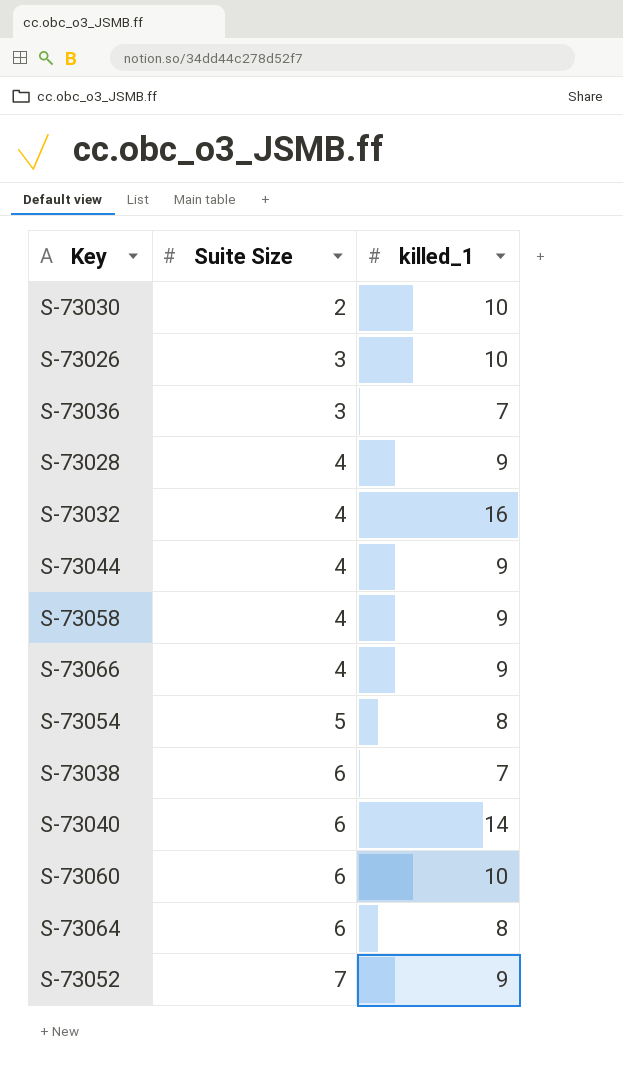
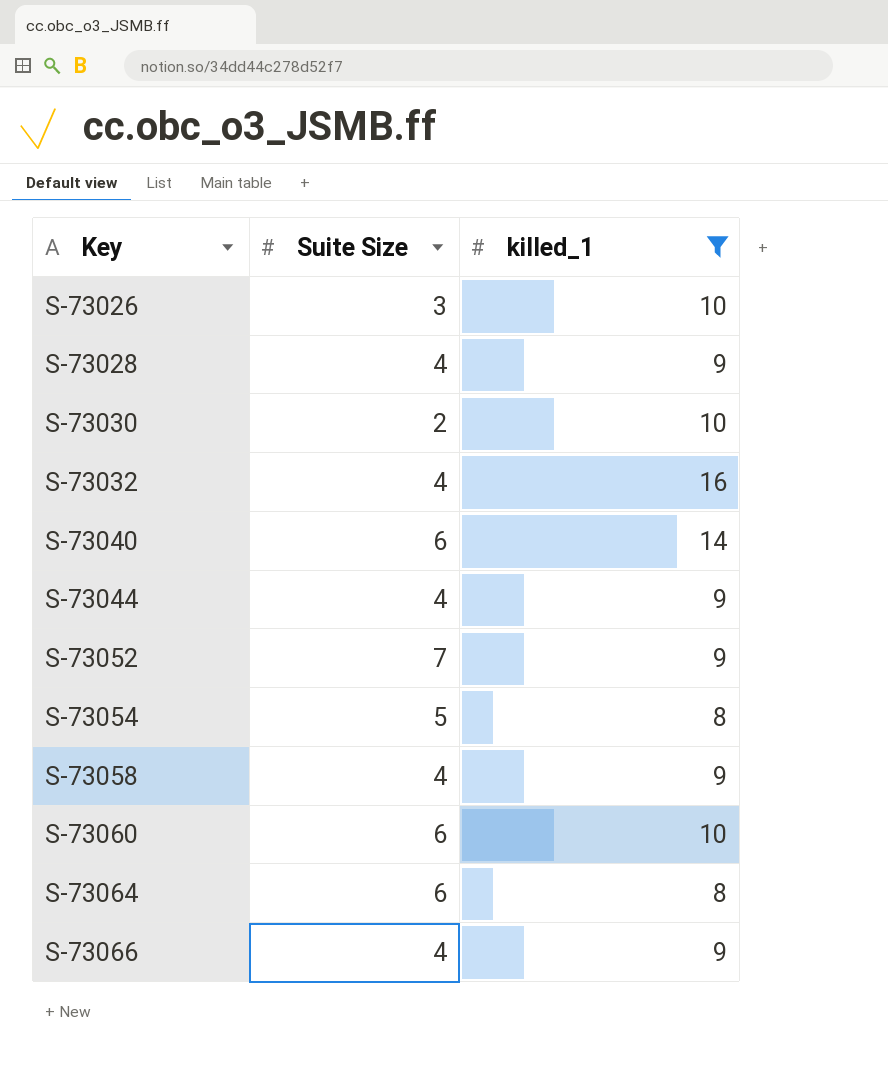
filter: none -> killed_1 != 7
row order: Suite Size ascending -> Key ascending

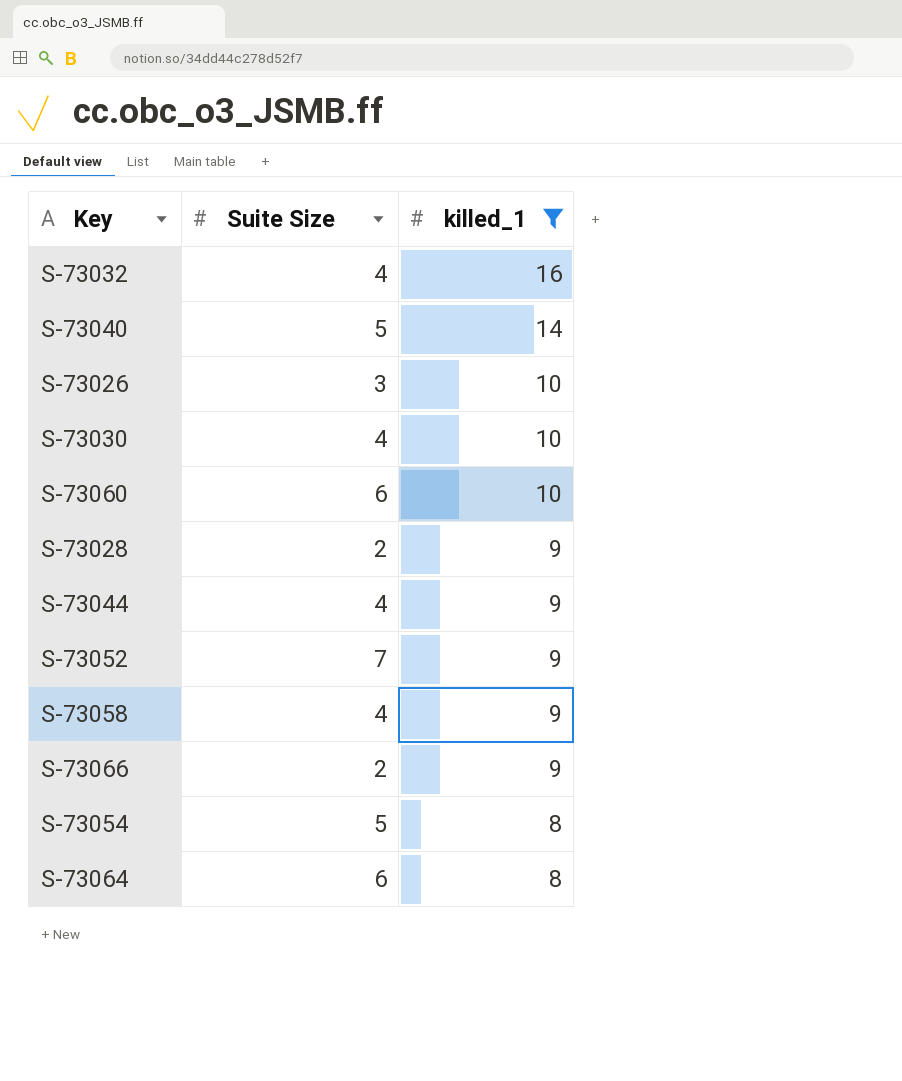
row order: Key ascending -> killed_1 descending
S-73040 | Suite Size: 6 -> 5
S-73030 | Suite Size: 2 -> 4
S-73028 | Suite Size: 4 -> 2
S-73066 | Suite Size: 4 -> 2

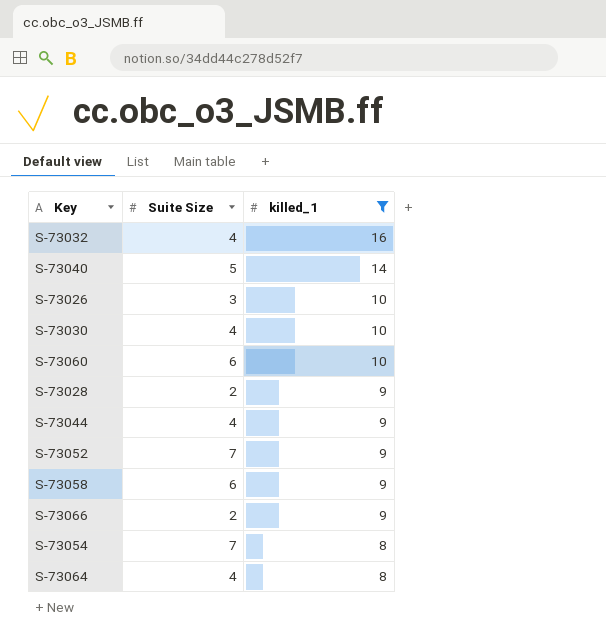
S-73058 | Suite Size: 4 -> 6
S-73054 | Suite Size: 5 -> 7
S-73064 | Suite Size: 6 -> 4

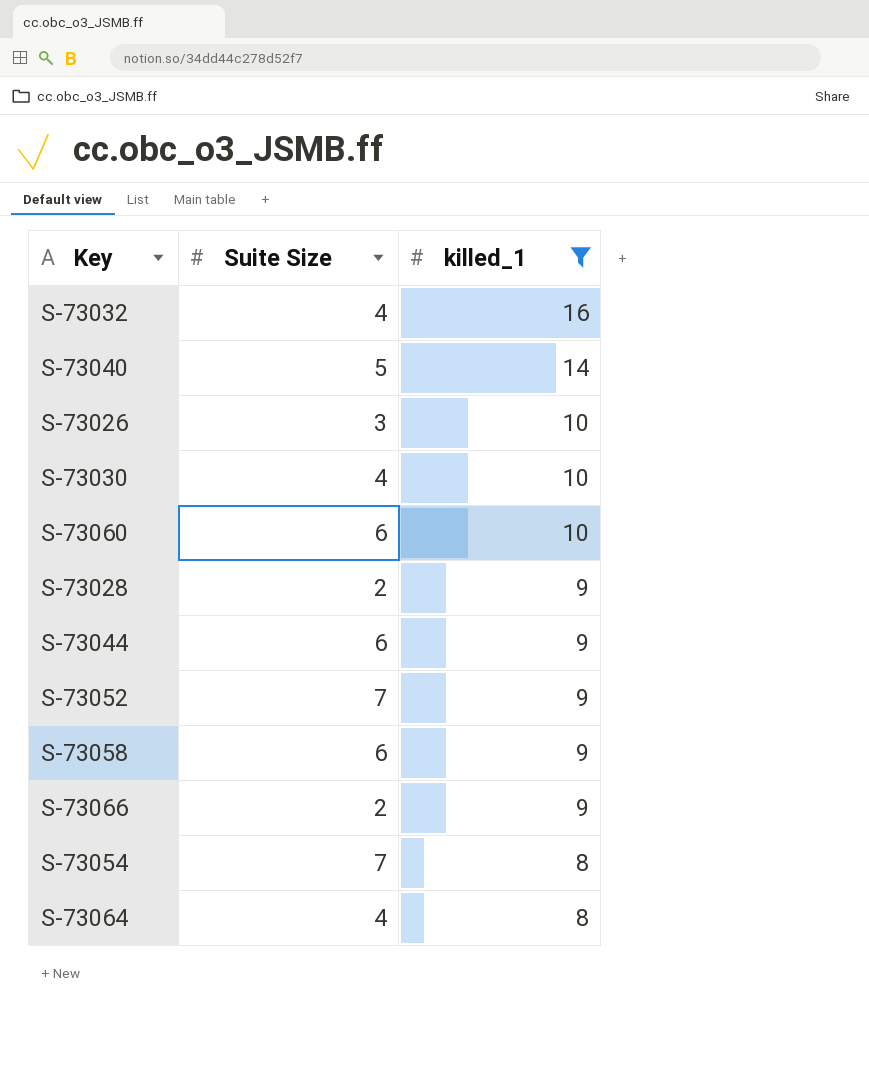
S-73044 | Suite Size: 4 -> 6

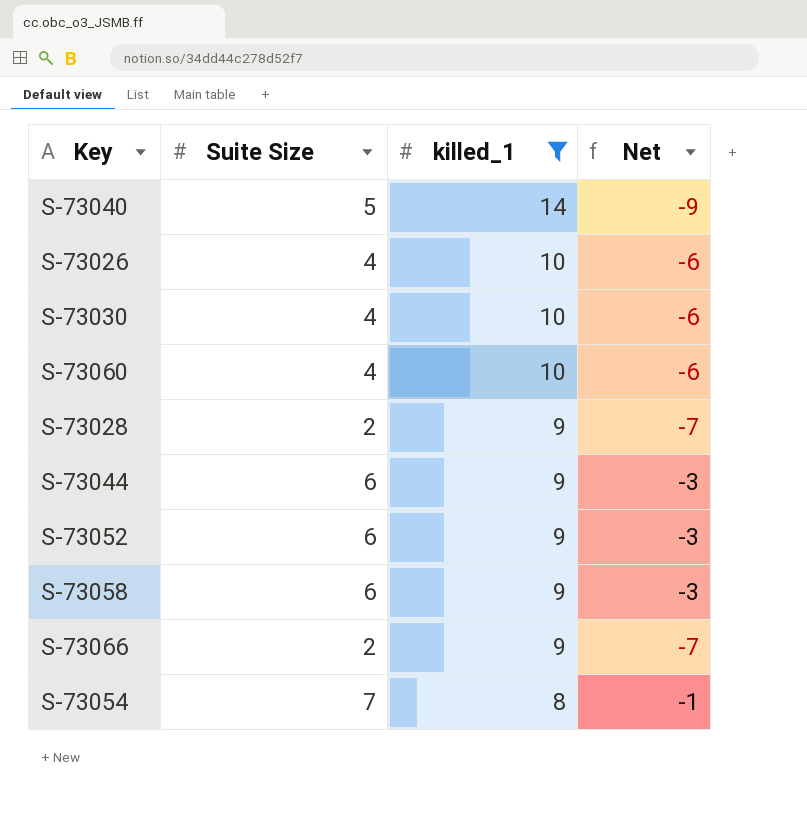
column Net | formula: none -> [Suite Size] - [killed_1]
row S-73032: 4 | 16 -> none
row S-73064: 4 | 8 -> none
S-73026 | Suite Size: 3 -> 4
S-73060 | Suite Size: 6 -> 4
S-73052 | Suite Size: 7 -> 6

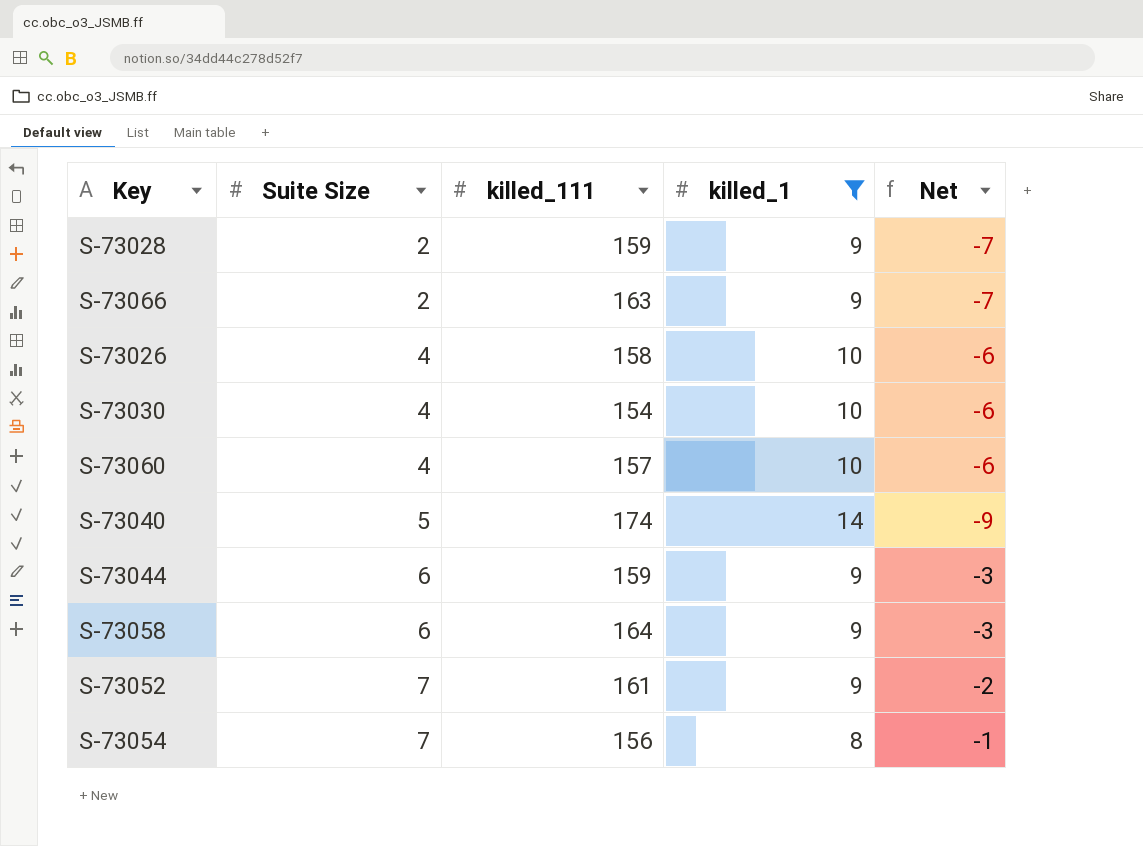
row order: killed_1 descending -> Suite Size ascending
column killed_111 | position: none -> 3
S-73052 | Suite Size: 6 -> 7
S-73052 | Net: -3 -> -2

